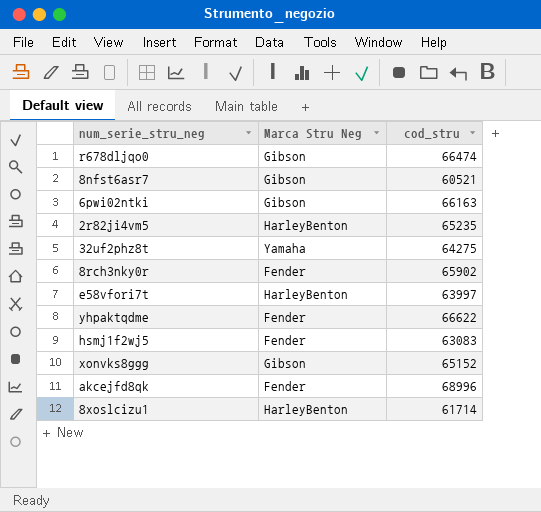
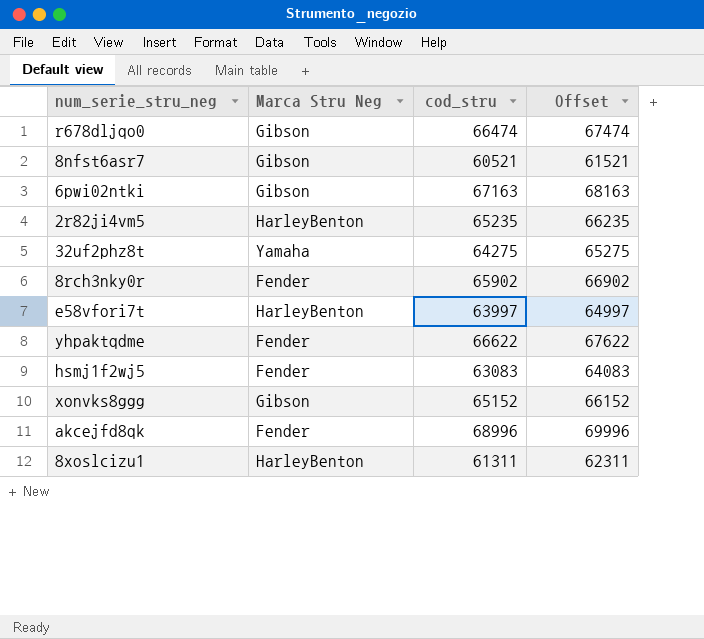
column Offset | formula: none -> [cod_stru] + 1000
6pwi02ntki | cod_stru: 66163 -> 67163
8xoslcizu1 | cod_stru: 61714 -> 61311

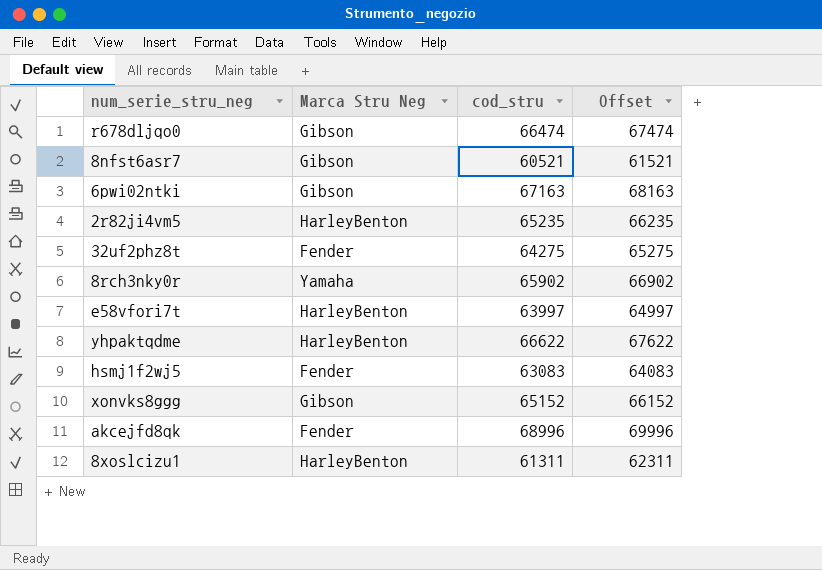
32uf2phz8t | Marca Stru Neg: Yamaha -> Fender
8rch3nky0r | Marca Stru Neg: Fender -> Yamaha
yhpaktqdme | Marca Stru Neg: Fender -> HarleyBenton

